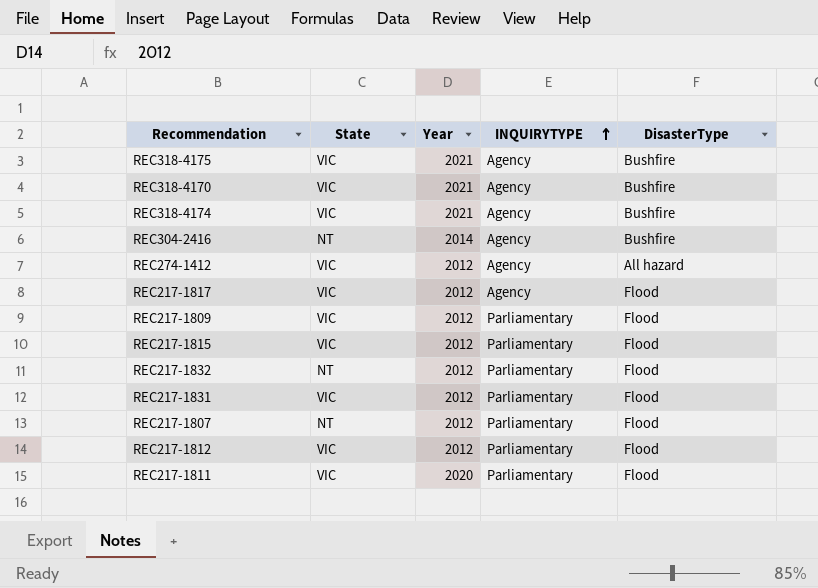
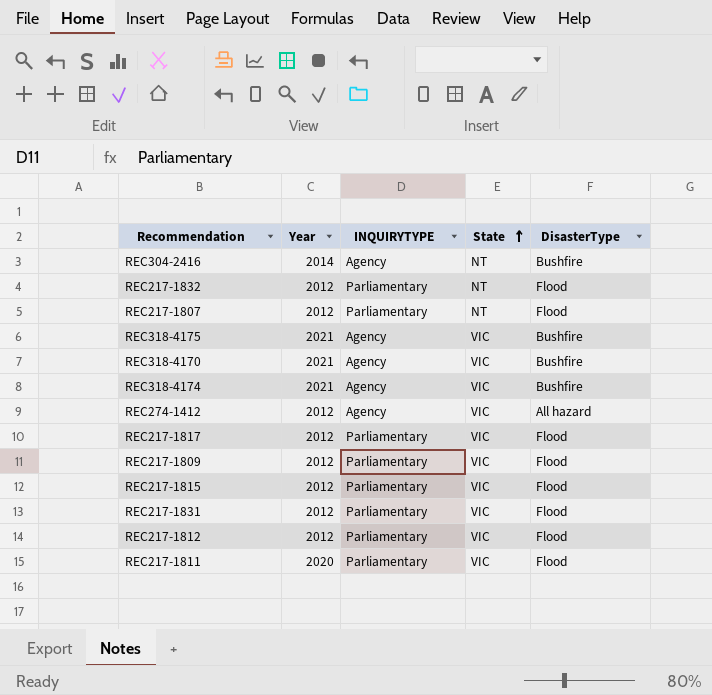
row order: INQUIRYTYPE ascending -> State ascending
column State | position: 2 -> 4
REC217-1817 | INQUIRYTYPE: Agency -> Parliamentary

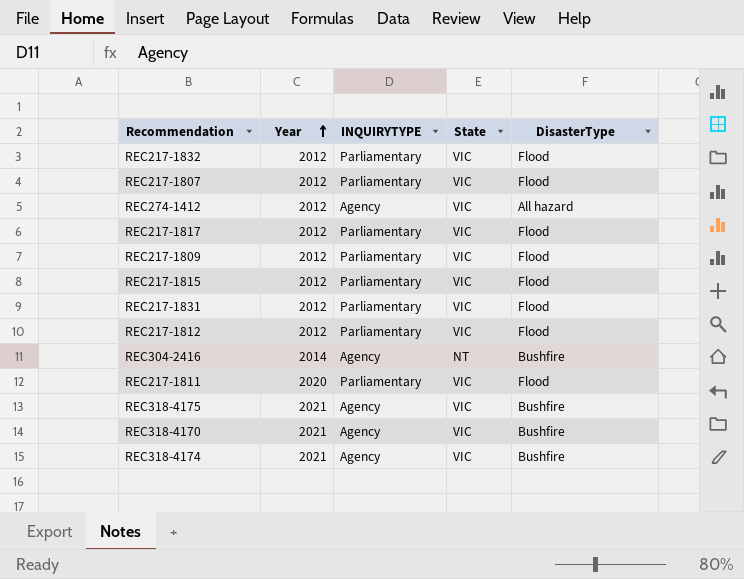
row order: State ascending -> Year ascending
REC217-1832 | State: NT -> VIC
REC217-1807 | State: NT -> VIC

